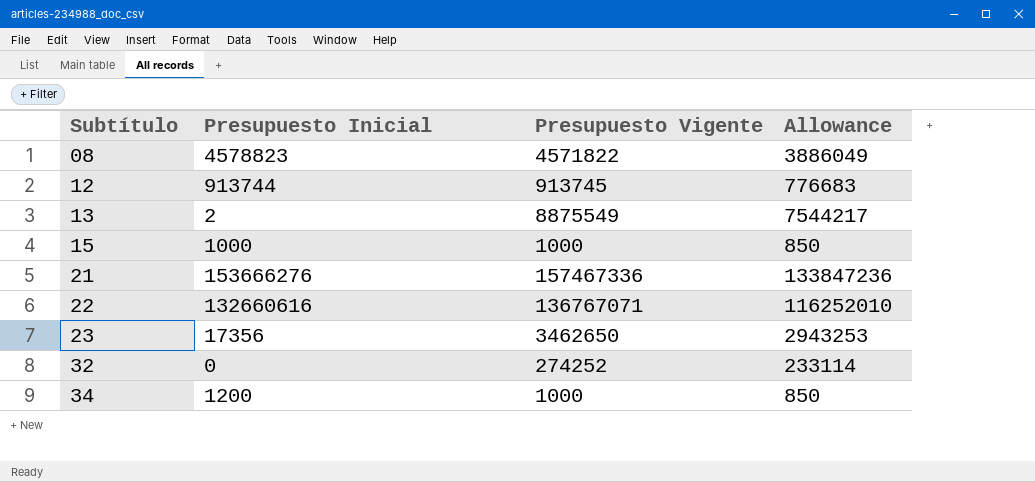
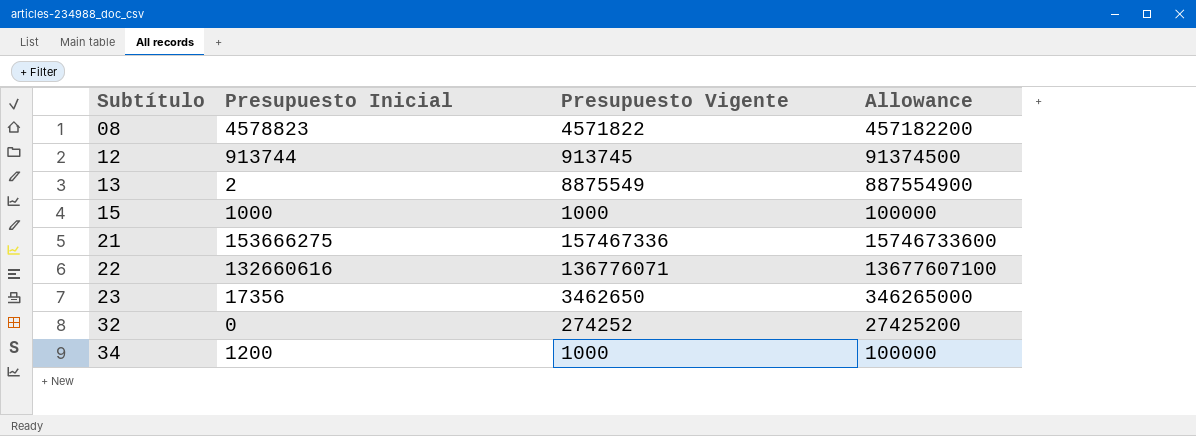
column Allowance | formula: [Presupuesto Vigente] * 0.85 -> [Presupuesto Vigente] * 100
21 | Presupuesto Inicial: 153666276 -> 153666275
22 | Presupuesto Vigente: 136767071 -> 136776071

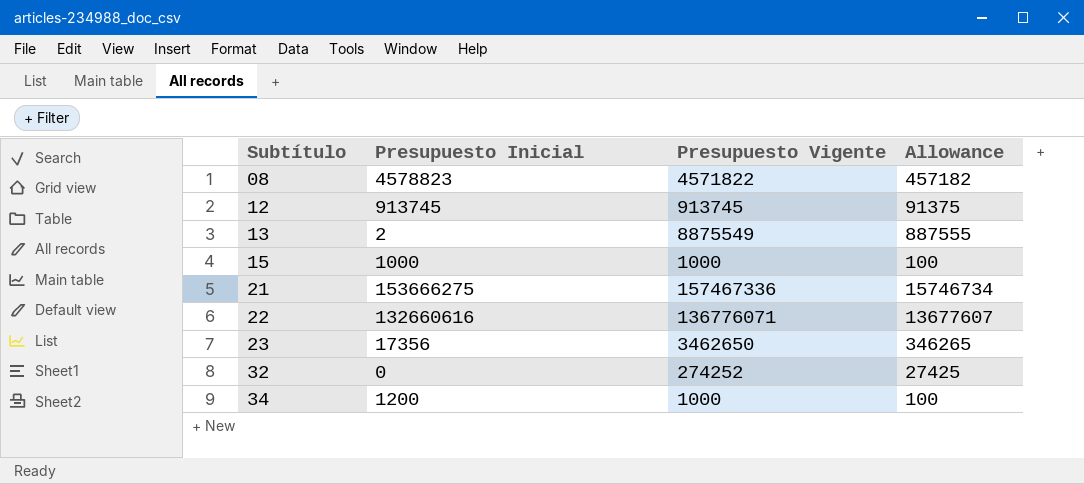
column Allowance | formula: [Presupuesto Vigente] * 100 -> [Presupuesto Vigente] * 0.1
12 | Presupuesto Inicial: 913744 -> 913745

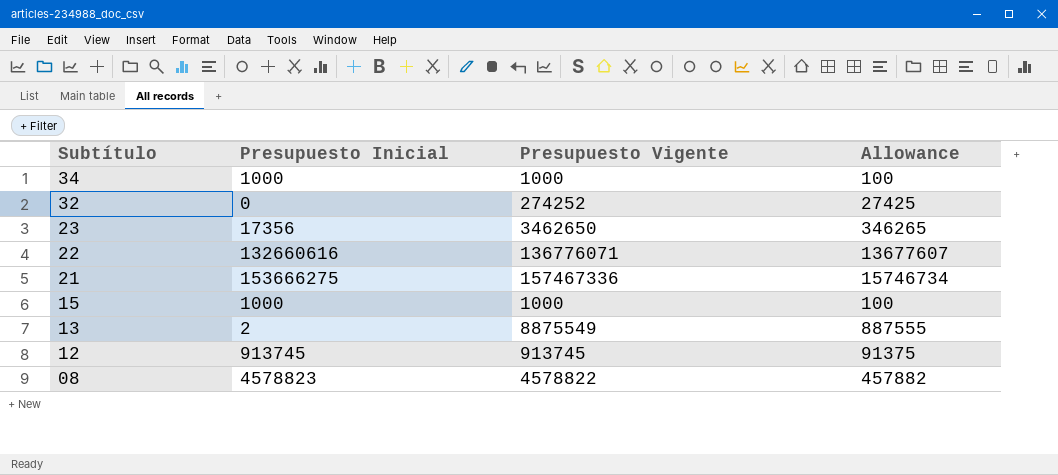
row order: Subtítulo ascending -> Subtítulo descending
34 | Presupuesto Inicial: 1200 -> 1000
08 | Presupuesto Vigente: 4571822 -> 4578822
08 | Allowance: 457182 -> 457882

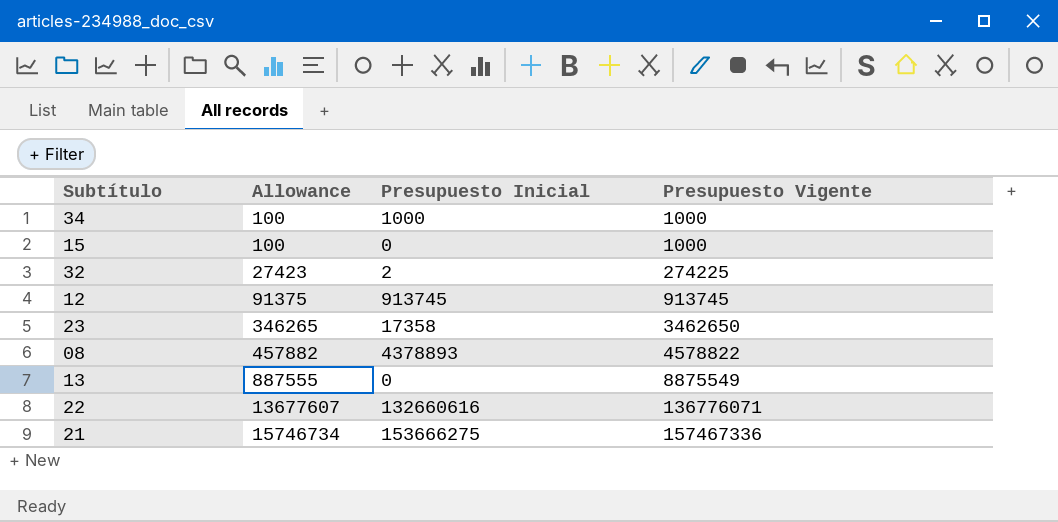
row order: Subtítulo descending -> Allowance ascending
column Allowance | position: 4 -> 2
15 | Presupuesto Inicial: 1000 -> 0
32 | Allowance: 27425 -> 27423
32 | Presupuesto Inicial: 0 -> 2
32 | Presupuesto Vigente: 274252 -> 274225
23 | Presupuesto Inicial: 17356 -> 17358
08 | Presupuesto Inicial: 4578823 -> 4378893
13 | Presupuesto Inicial: 2 -> 0

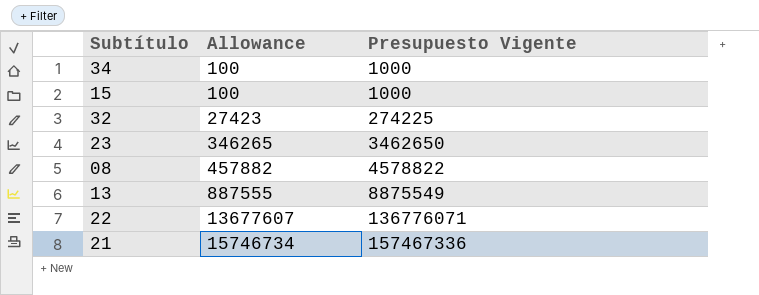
column Presupuesto Inicial | position: 3 -> none
row 12: 91375 | 913745 | 913745 -> none

